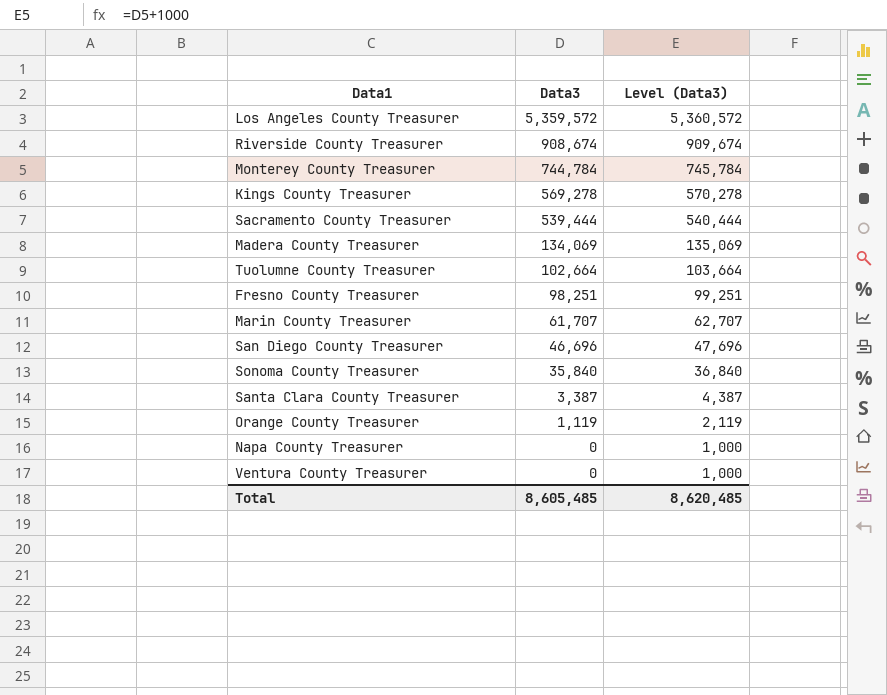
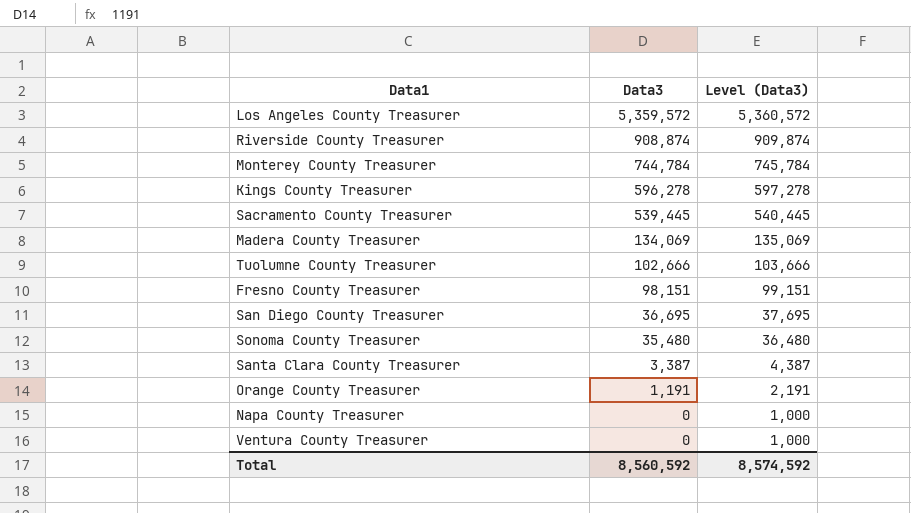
row Marin County Treasurer: 61,707 | 62,707 -> none
Riverside County Treasurer | Data3: 908,674 -> 908,874
Riverside County Treasurer | Level (Data3): 909,674 -> 909,874
Kings County Treasurer | Data3: 569,278 -> 596,278
Kings County Treasurer | Level (Data3): 570,278 -> 597,278
Sacramento County Treasurer | Data3: 539,444 -> 539,445
Sacramento County Treasurer | Level (Data3): 540,444 -> 540,445
Tuolumne County Treasurer | Data3: 102,664 -> 102,666
Tuolumne County Treasurer | Level (Data3): 103,664 -> 103,666
Fresno County Treasurer | Data3: 98,251 -> 98,151
Fresno County Treasurer | Level (Data3): 99,251 -> 99,151
San Diego County Treasurer | Data3: 46,696 -> 36,695
San Diego County Treasurer | Level (Data3): 47,696 -> 37,695
Sonoma County Treasurer | Data3: 35,840 -> 35,480
Sonoma County Treasurer | Level (Data3): 36,840 -> 36,480
Orange County Treasurer | Data3: 1,119 -> 1,191
Orange County Treasurer | Level (Data3): 2,119 -> 2,191
Total | Data3: 8,605,485 -> 8,560,592
Total | Level (Data3): 8,620,485 -> 8,574,592

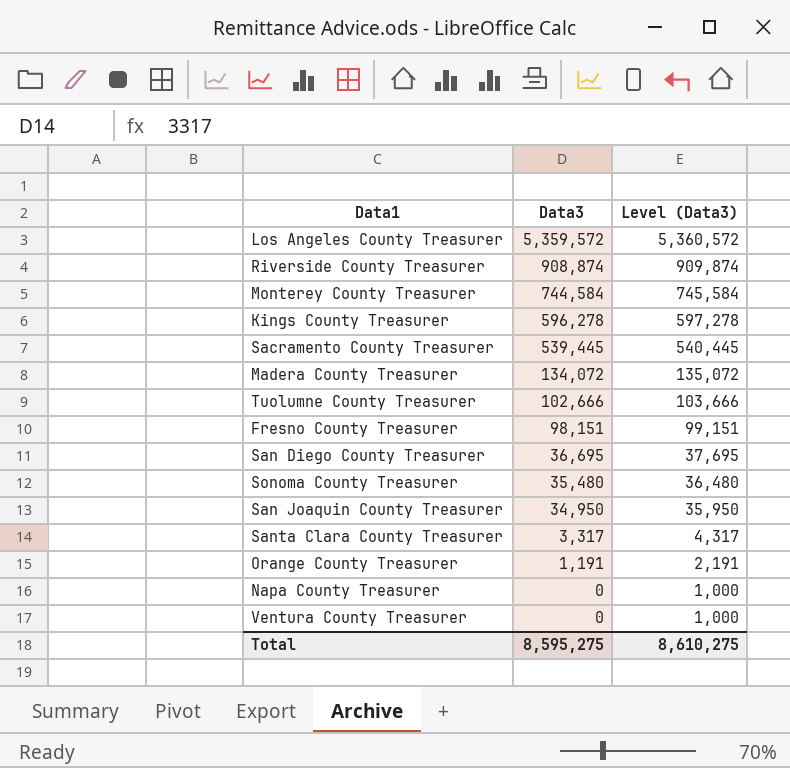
Monterey County Treasurer | Data3: 744,784 -> 744,584
Monterey County Treasurer | Level (Data3): 745,784 -> 745,584
Madera County Treasurer | Data3: 134,069 -> 134,072
Madera County Treasurer | Level (Data3): 135,069 -> 135,072
row San Joaquin County Treasurer: none -> 34,950 | 35,950
Santa Clara County Treasurer | Data3: 3,387 -> 3,317
Santa Clara County Treasurer | Level (Data3): 4,387 -> 4,317
Total | Data3: 8,560,592 -> 8,595,275
Total | Level (Data3): 8,574,592 -> 8,610,275

